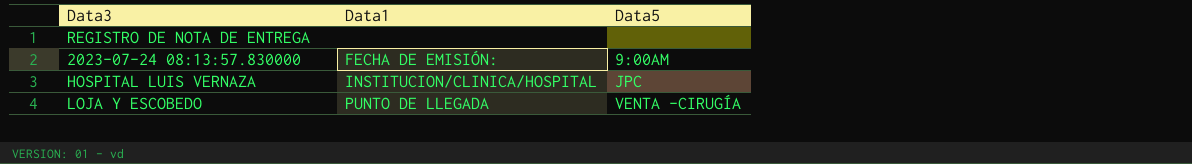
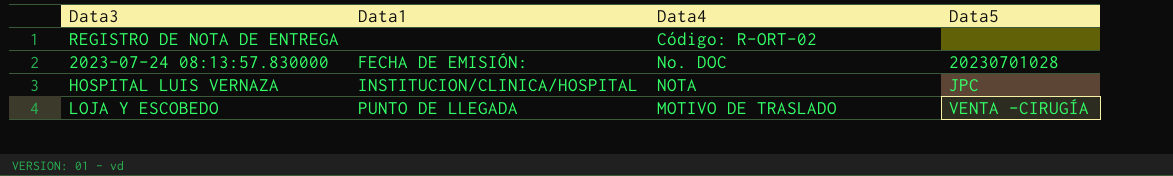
column Data4 | position: none -> 3
2023-07-24 08:13:57.830000 | Data5: 9:00AM -> 20230701028

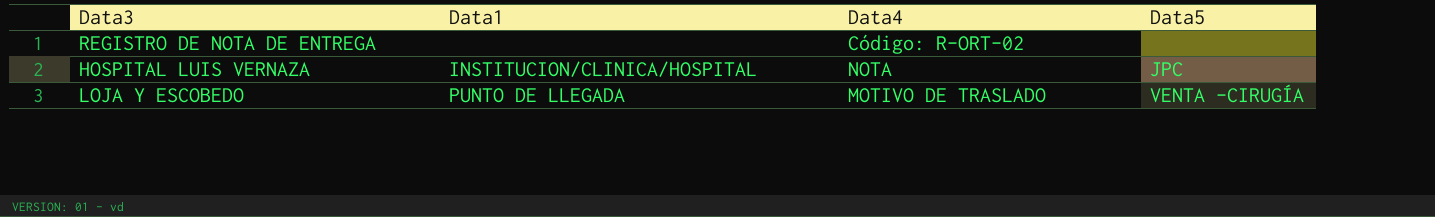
row 2023-07-24 08:13:57.830000: FECHA DE EMISIÓN: | No. DOC | 20230701028 -> none

